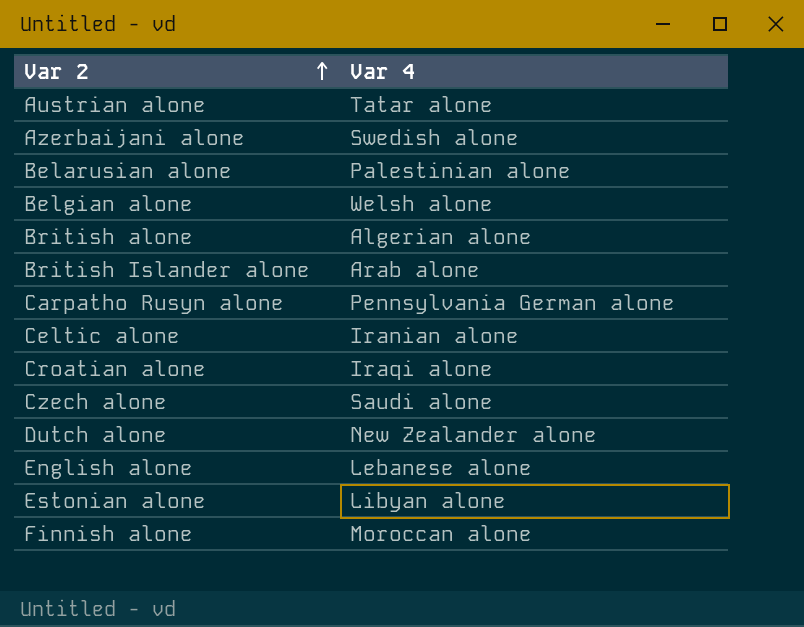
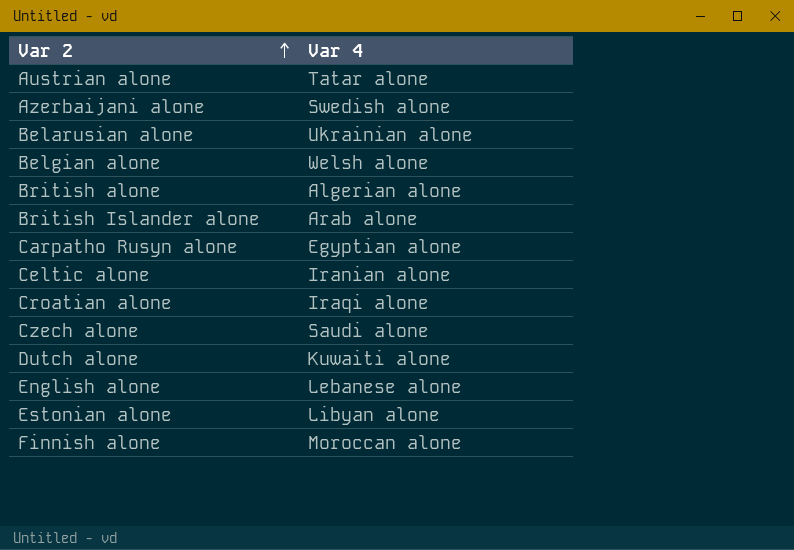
Belarusian alone | Var 4: Palestinian alone -> Ukrainian alone
Carpatho Rusyn alone | Var 4: Pennsylvania German alone -> Egyptian alone
Dutch alone | Var 4: New Zealander alone -> Kuwaiti alone

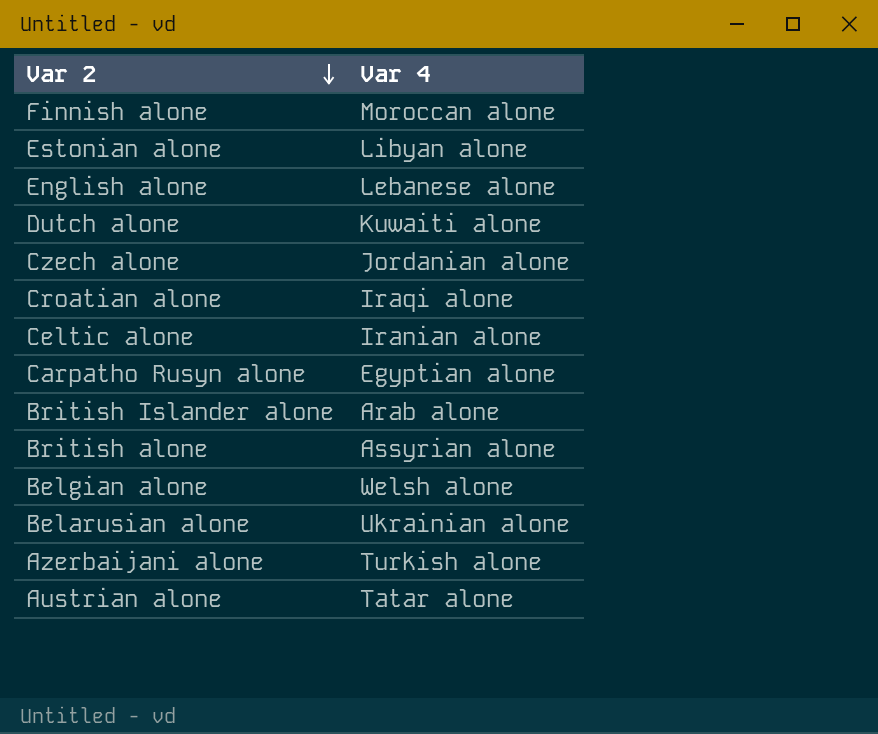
row order: Var 2 ascending -> Var 2 descending
Czech alone | Var 4: Saudi alone -> Jordanian alone
British alone | Var 4: Algerian alone -> Assyrian alone
Azerbaijani alone | Var 4: Swedish alone -> Turkish alone

